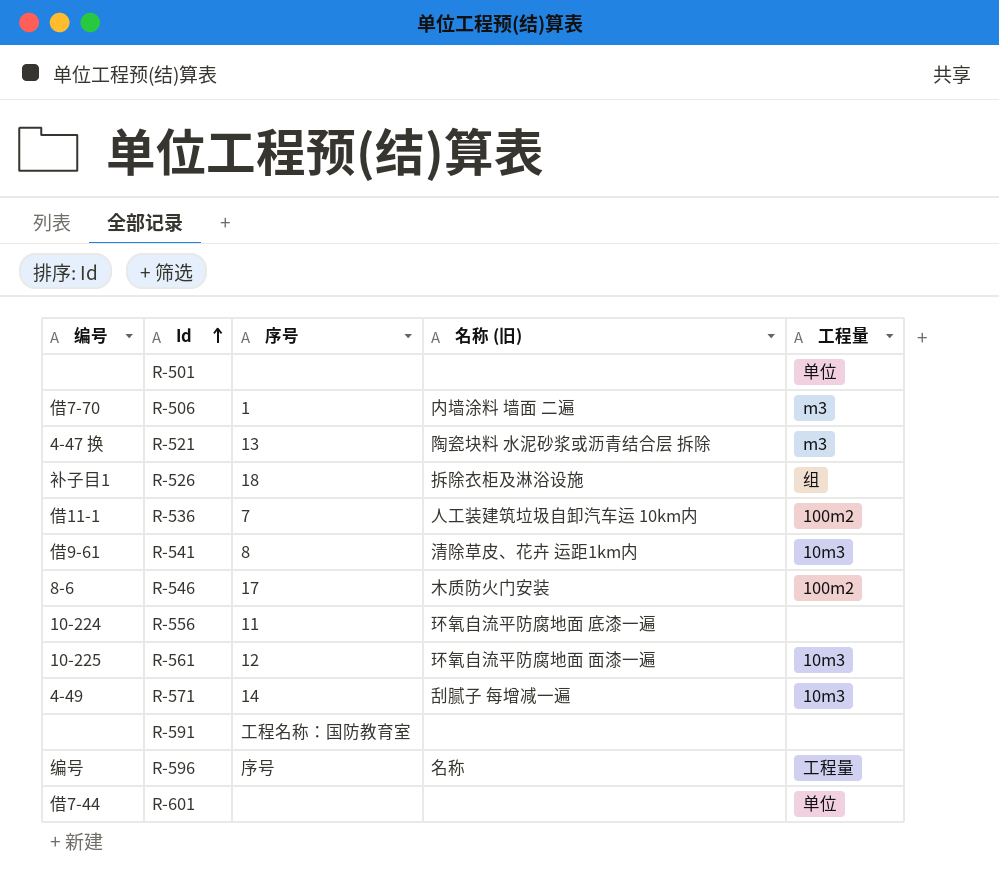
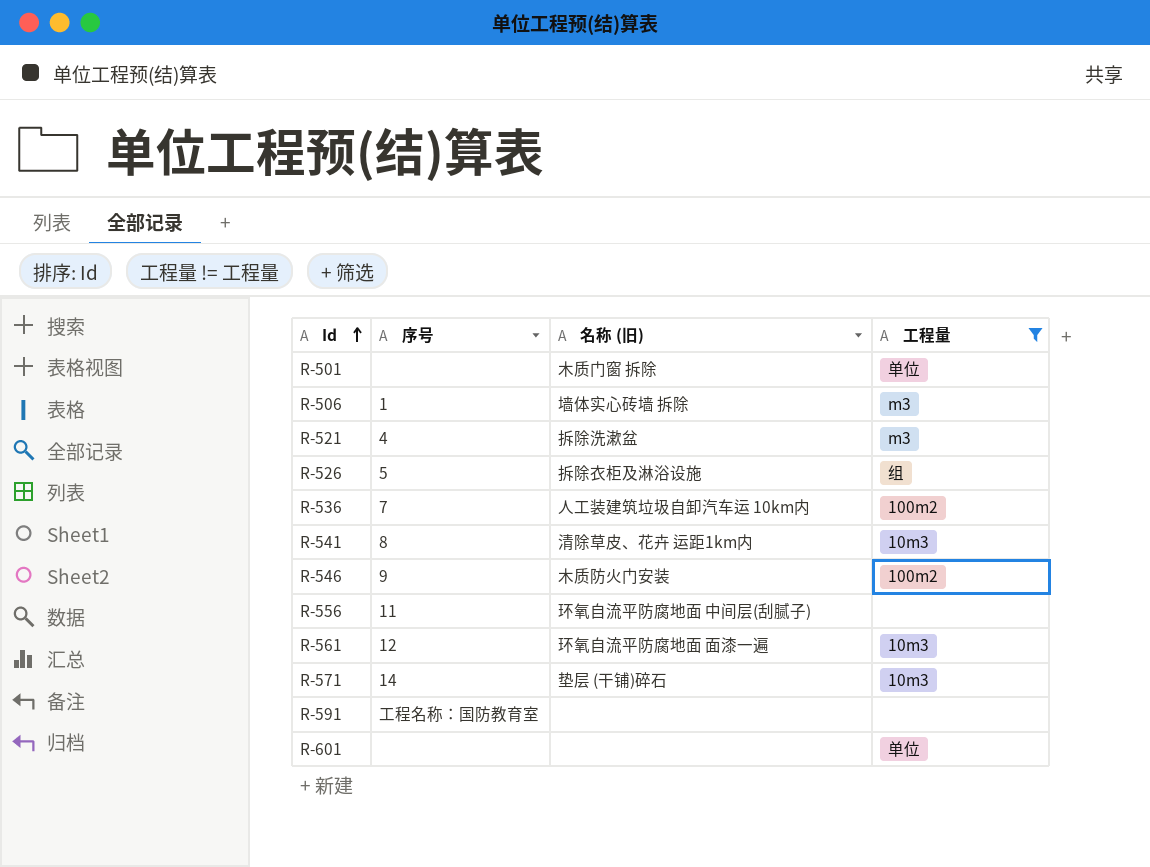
filter: none -> 工程量 != 工程量
column 编号 | position: 1 -> none
R-501 | 名称 (旧): none -> 木质门窗 拆除
R-506 | 名称 (旧): 内墙涂料 墙面 二遍 -> 墙体实心砖墙 拆除
R-521 | 序号: 13 -> 4
R-521 | 名称 (旧): 陶瓷块料 水泥砂浆或沥青结合层 拆除 -> 拆除洗漱盆
R-526 | 序号: 18 -> 5
R-546 | 序号: 17 -> 9
R-556 | 名称 (旧): 环氧自流平防腐地面 底漆一遍 -> 环氧自流平防腐地面 中间层(刮腻子)
R-571 | 名称 (旧): 刮腻子 每增减一遍 -> 垫层 (干铺)碎石

